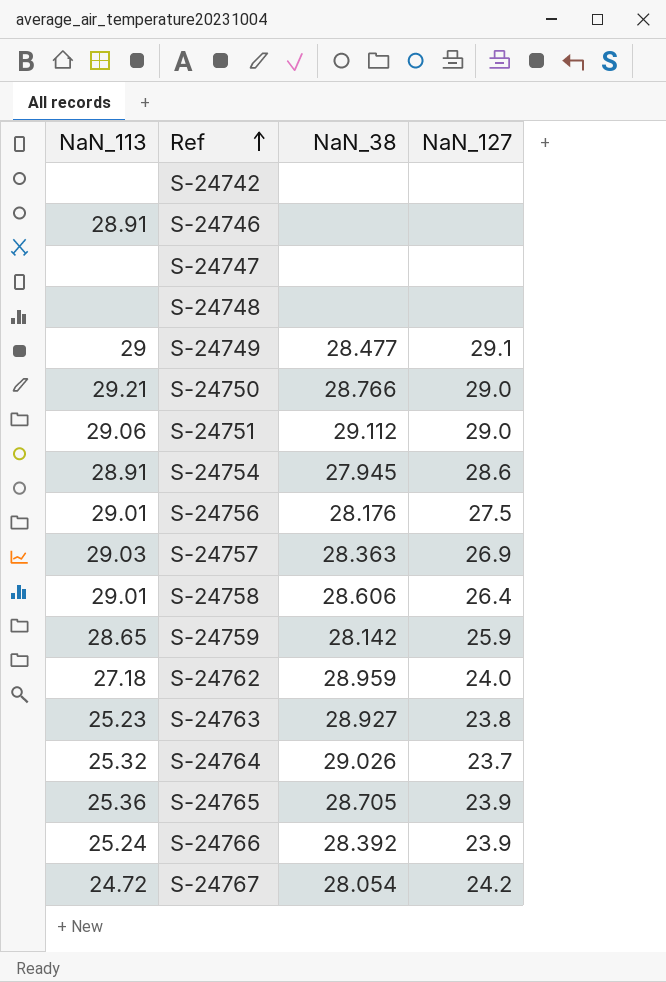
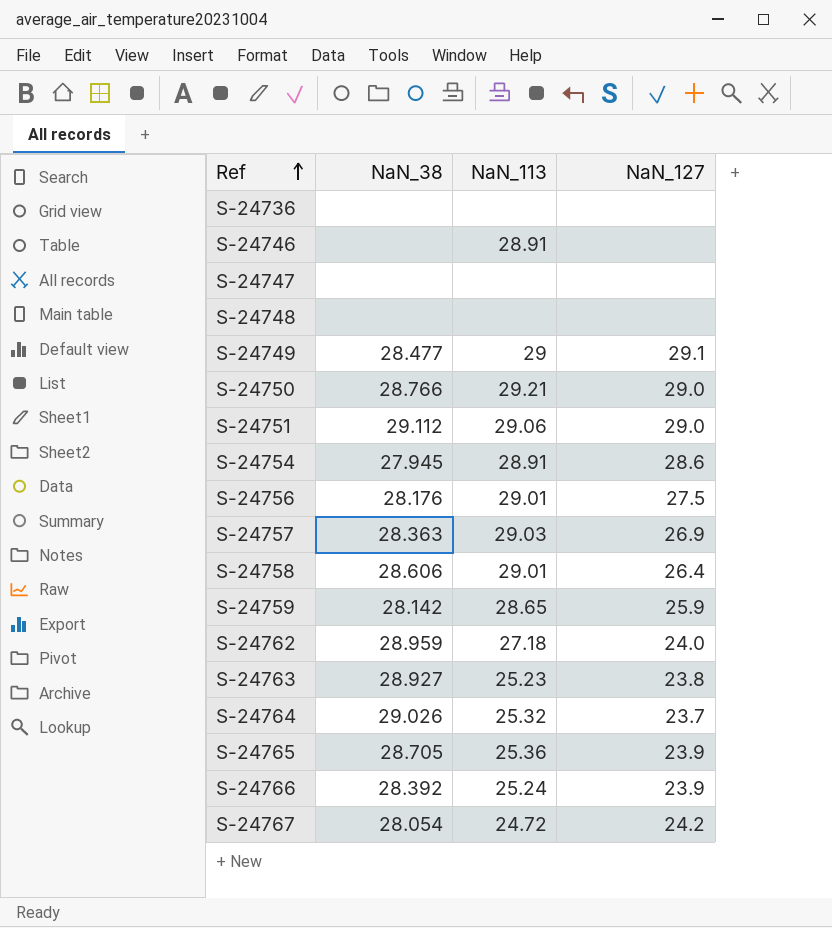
column NaN_113 | position: 1 -> 3
row S-24742: none | none | none -> none
row S-24736: none -> none | none | none

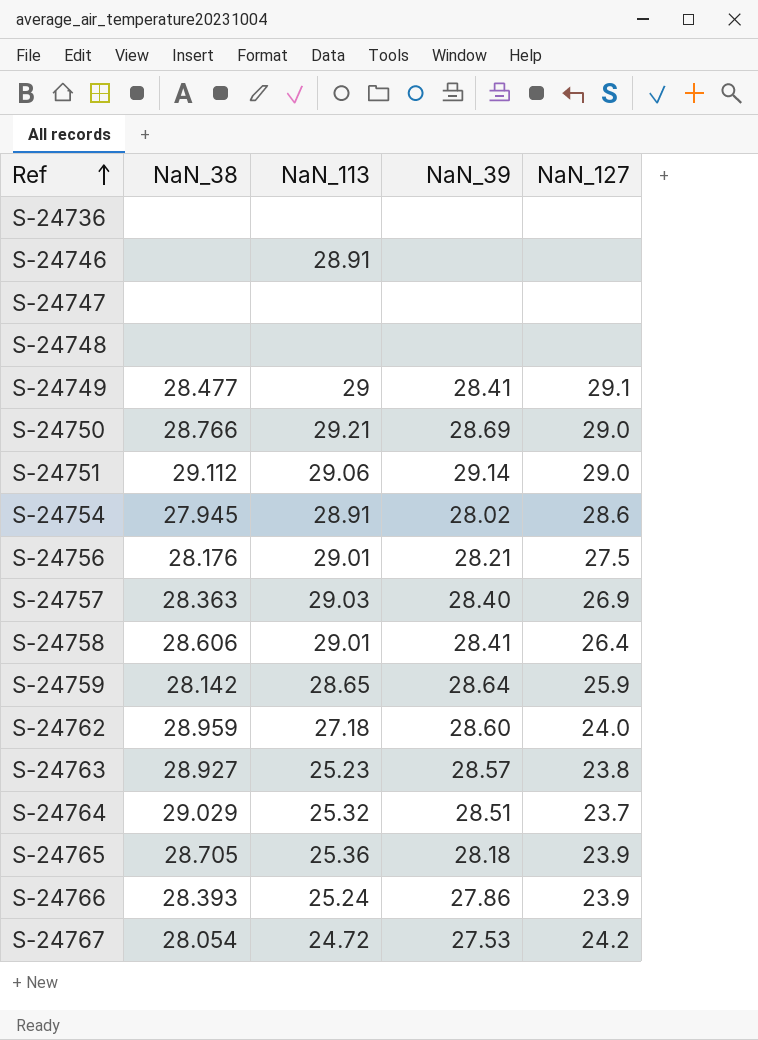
column NaN_39 | position: none -> 4
S-24764 | NaN_38: 29.026 -> 29.029
S-24766 | NaN_38: 28.392 -> 28.393

